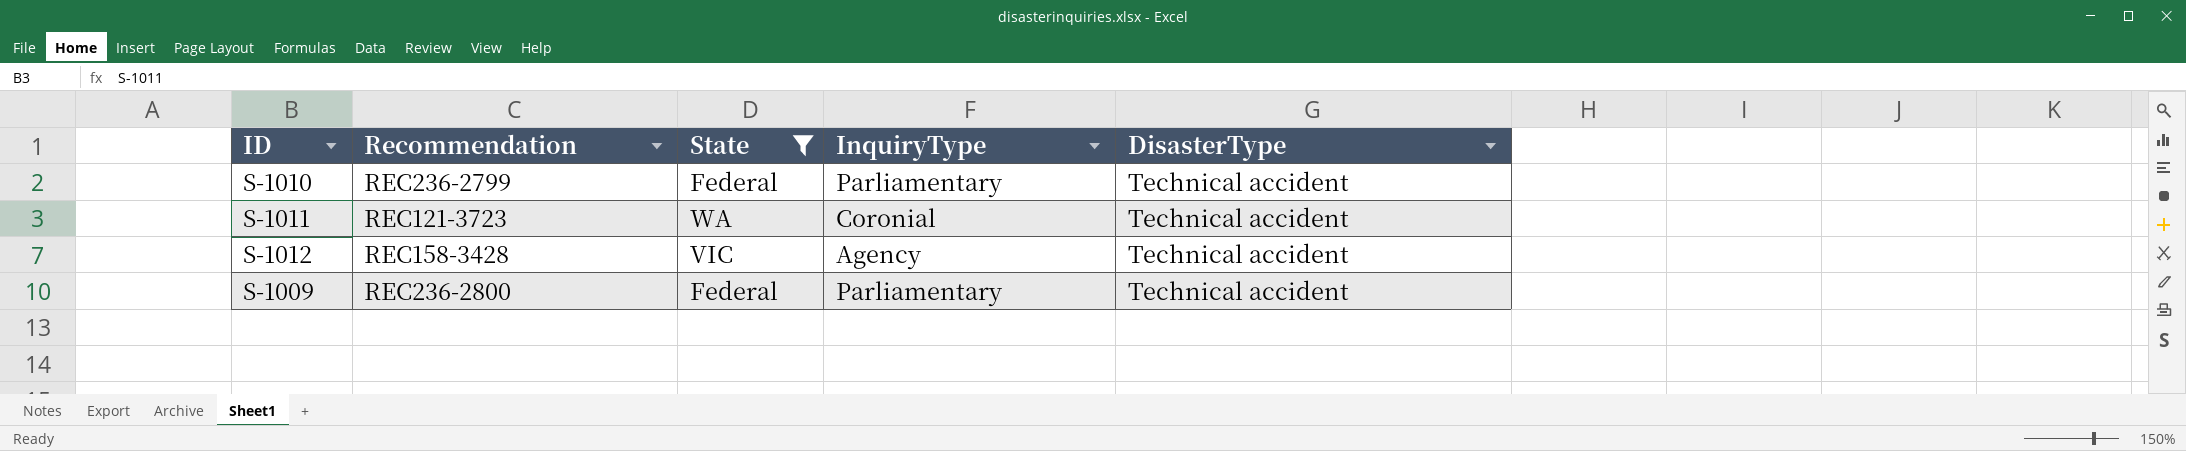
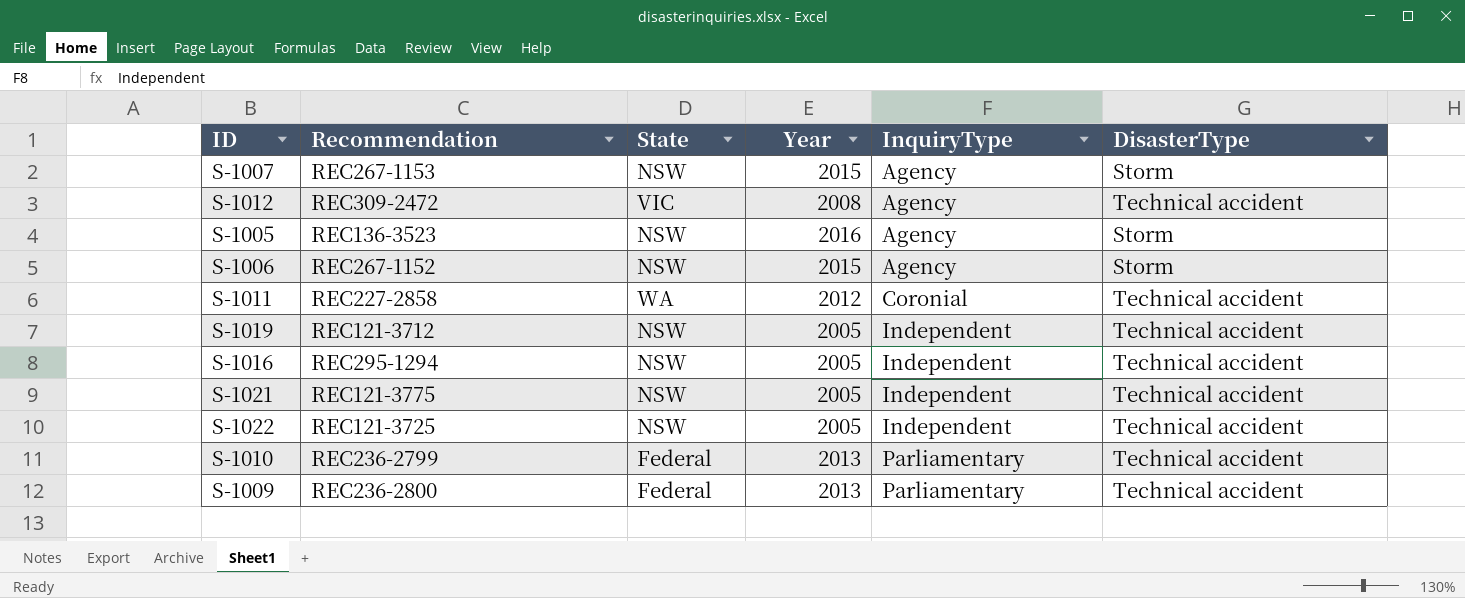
filter: State != NSW -> none
row order: none -> InquiryType ascending
column Year | position: none -> 4
S-1012 | Recommendation: REC158-3428 -> REC309-2472
S-1011 | Recommendation: REC121-3723 -> REC227-2858

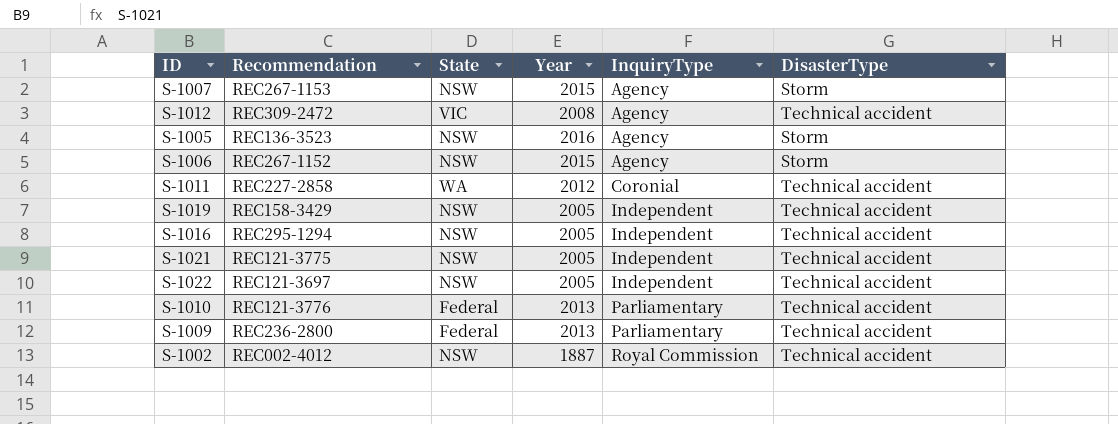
S-1019 | Recommendation: REC121-3712 -> REC158-3429
S-1022 | Recommendation: REC121-3725 -> REC121-3697
S-1010 | Recommendation: REC236-2799 -> REC121-3776
row S-1002: none -> REC002-4012 | NSW | 1887 | Royal Commission | Technical accident

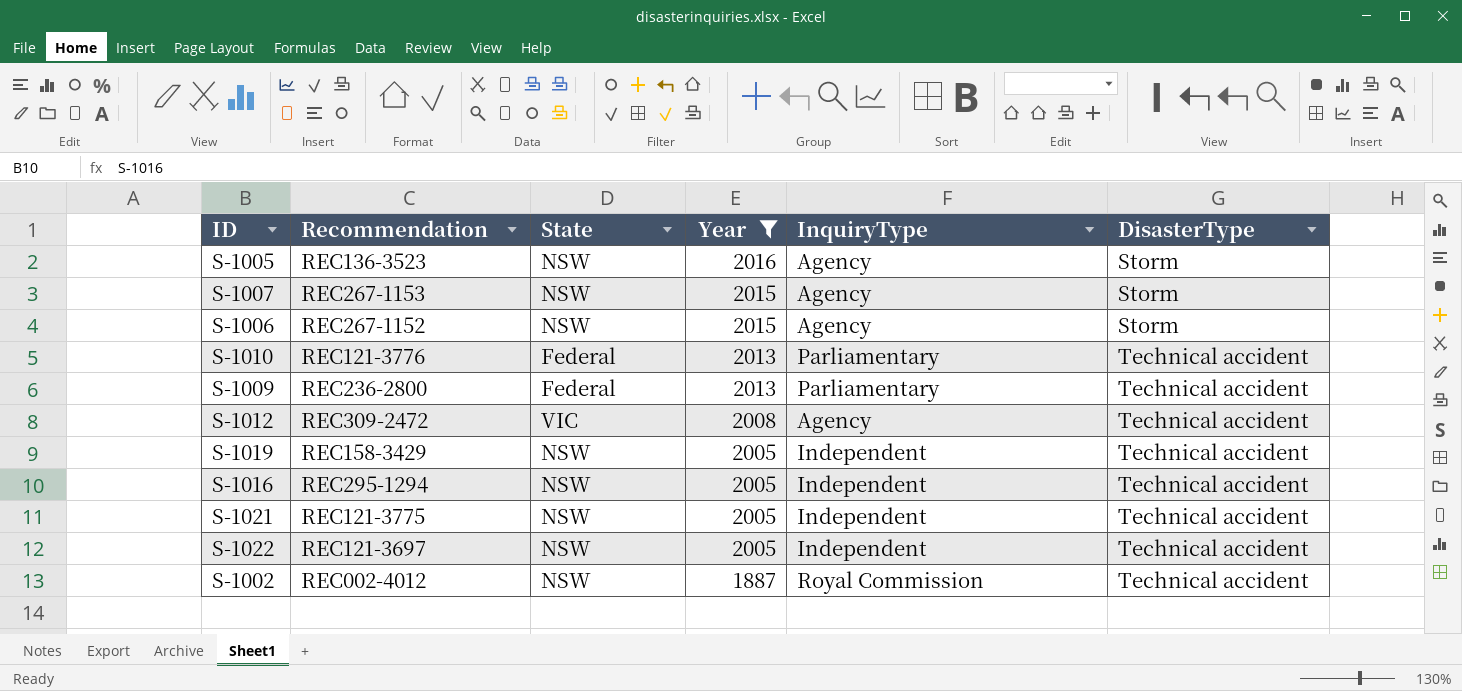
filter: none -> Year != 2012
row order: InquiryType ascending -> Year descending

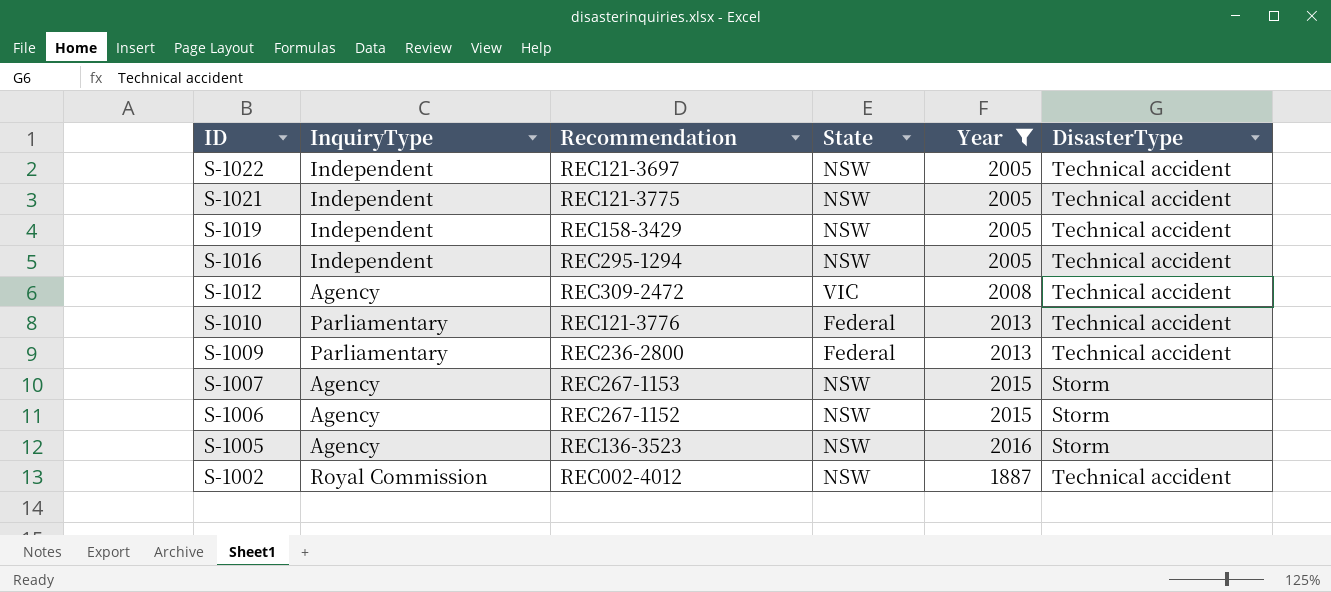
row order: Year descending -> ID descending
column InquiryType | position: 5 -> 2

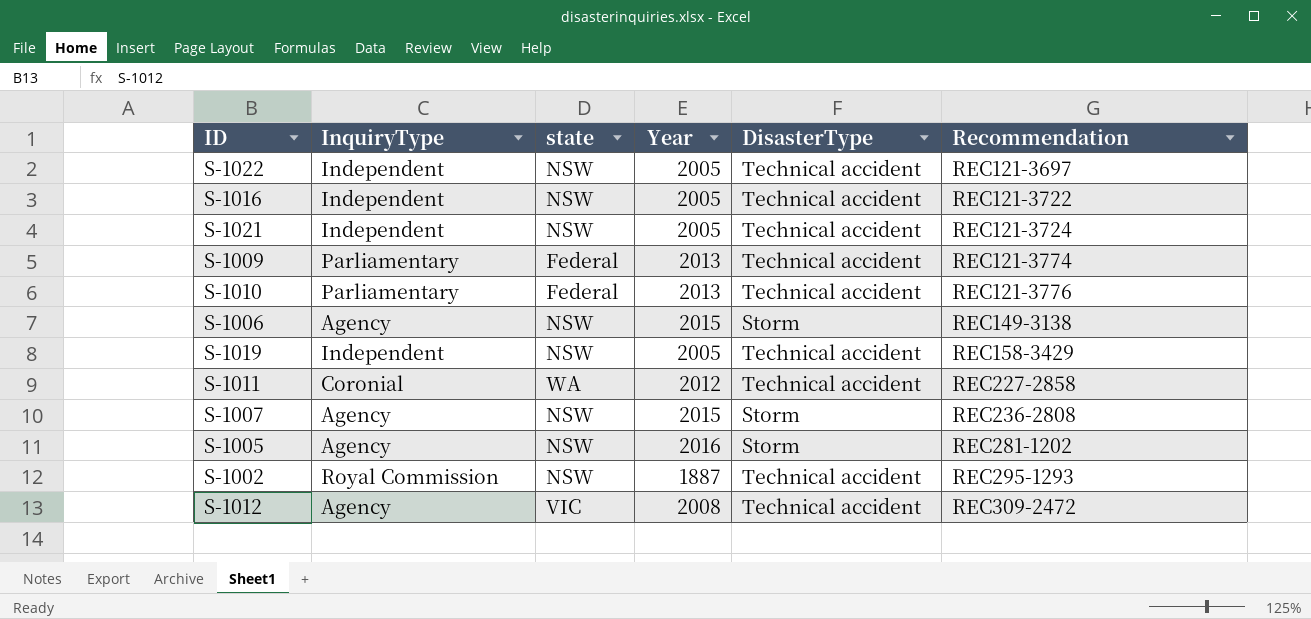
filter: Year != 2012 -> none
row order: ID descending -> Recommendation ascending
column name: State -> state
column Recommendation | position: 3 -> 6
S-1016 | Recommendation: REC295-1294 -> REC121-3722
S-1021 | Recommendation: REC121-3775 -> REC121-3724
S-1009 | Recommendation: REC236-2800 -> REC121-3774
S-1006 | Recommendation: REC267-1152 -> REC149-3138
S-1007 | Recommendation: REC267-1153 -> REC236-2808
S-1005 | Recommendation: REC136-3523 -> REC281-1202
S-1002 | Recommendation: REC002-4012 -> REC295-1293

